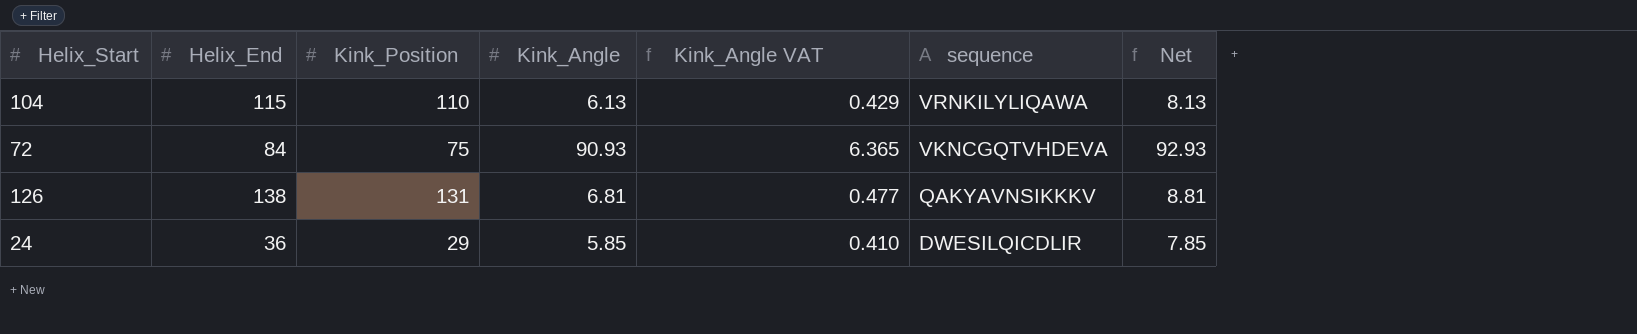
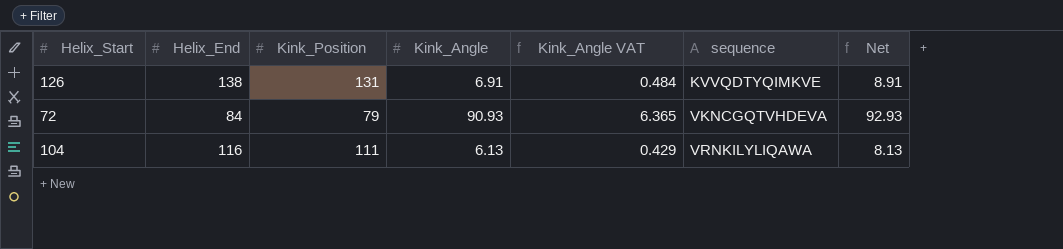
row order: sequence descending -> sequence ascending
row 24: 36 | 29 | 5.85 | 0.410 | DWESILQICDLIR | 7.85 -> none
126 | Kink_Angle: 6.81 -> 6.91
126 | Kink_Angle VAT: 0.477 -> 0.484
126 | sequence: QAKYAVNSIKKKV -> KVVQDTYQIMKVE
126 | Net: 8.81 -> 8.91
72 | Kink_Position: 75 -> 79
104 | Helix_End: 115 -> 116
104 | Kink_Position: 110 -> 111

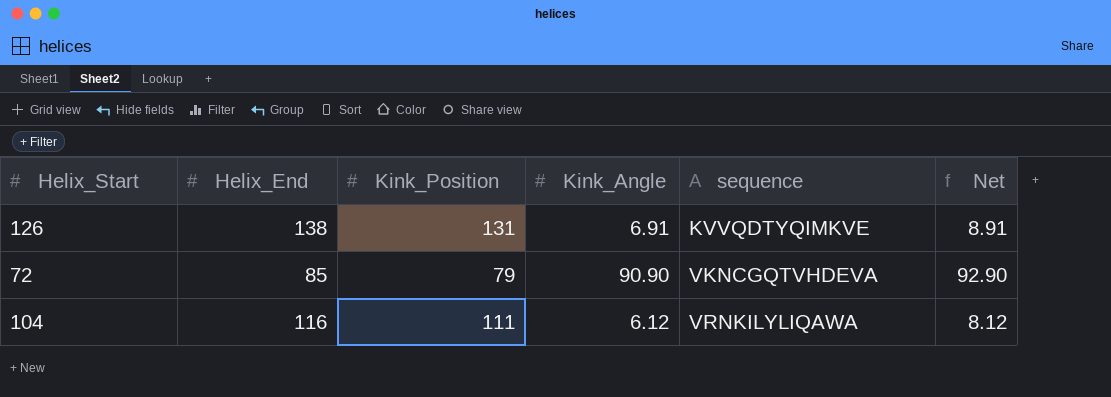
column Kink_Angle VAT | formula: [Kink_Angle] * 0.07 -> none
72 | Helix_End: 84 -> 85
72 | Kink_Angle: 90.93 -> 90.90
72 | Net: 92.93 -> 92.90
104 | Kink_Angle: 6.13 -> 6.12
104 | Net: 8.13 -> 8.12

